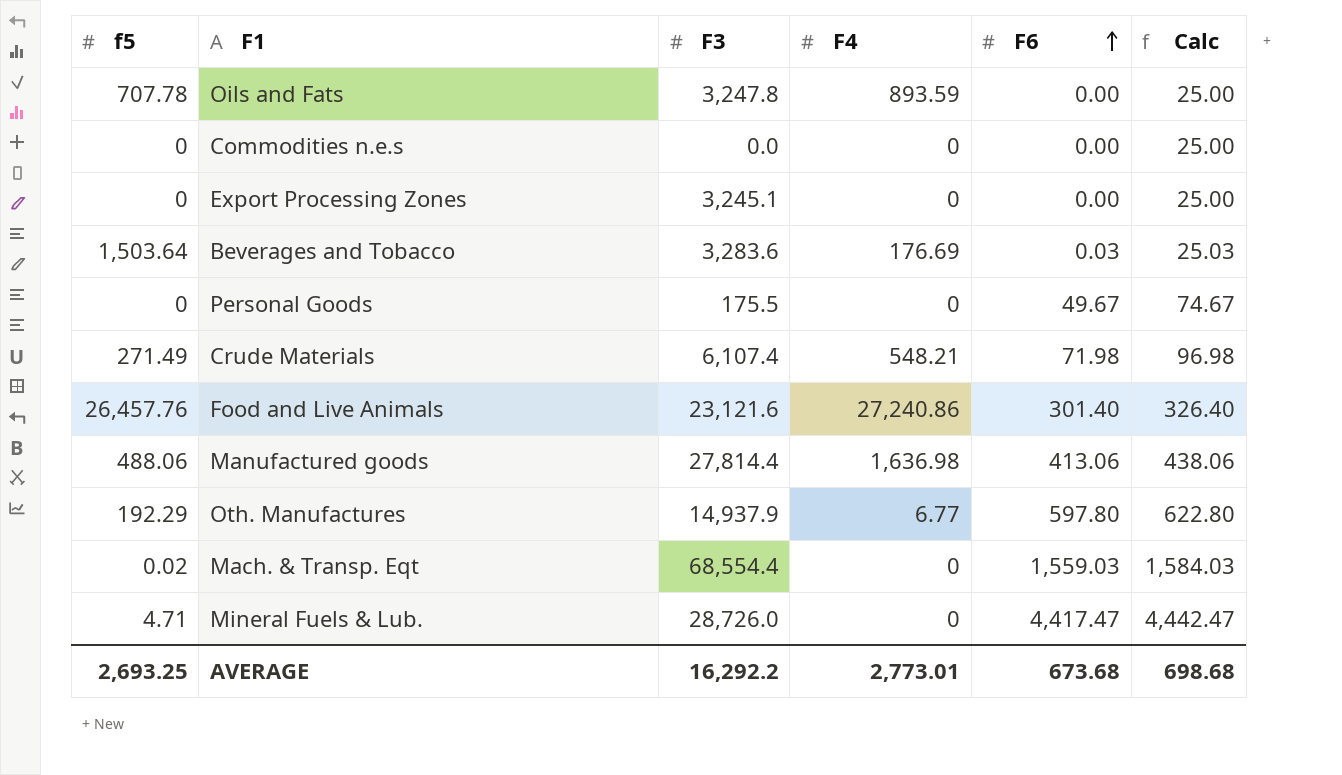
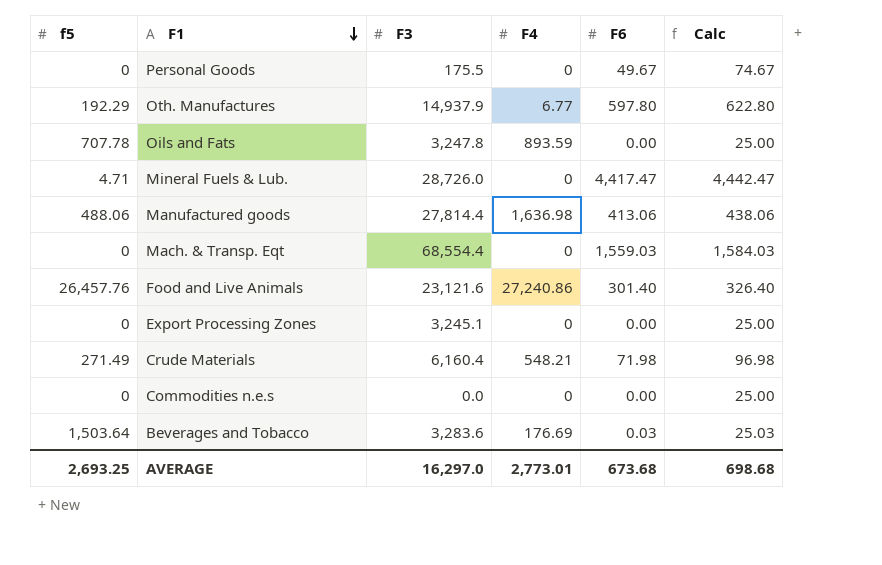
row order: F6 ascending -> F1 descending
Mach. & Transp. Eqt | f5: 0.02 -> 0
Crude Materials | F3: 6,107.4 -> 6,160.4
AVERAGE | F3: 16,292.2 -> 16,297.0

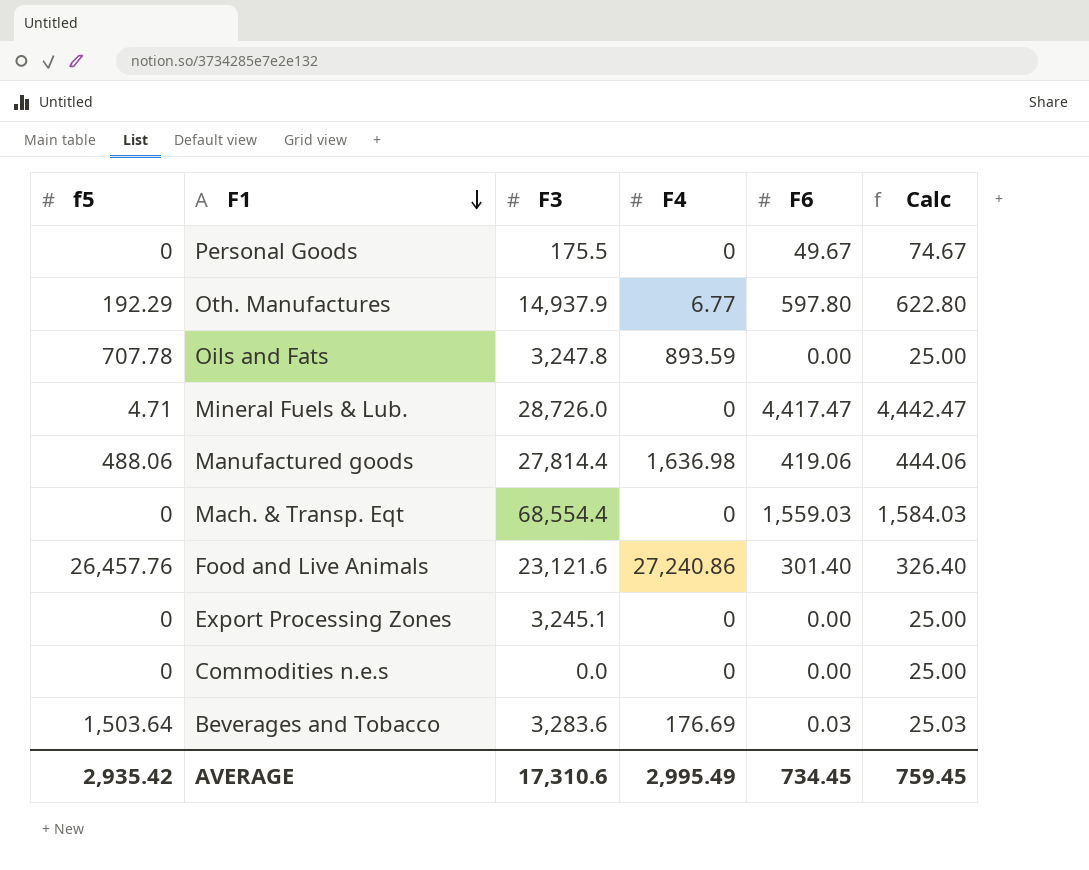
row Crude Materials: 271.49 | 6,160.4 | 548.21 | 71.98 | 96.98 -> none
Manufactured goods | F6: 413.06 -> 419.06
Manufactured goods | Calc: 438.06 -> 444.06
AVERAGE | f5: 2,693.25 -> 2,935.42
AVERAGE | F3: 16,297.0 -> 17,310.6
AVERAGE | F4: 2,773.01 -> 2,995.49
AVERAGE | F6: 673.68 -> 734.45
AVERAGE | Calc: 698.68 -> 759.45

